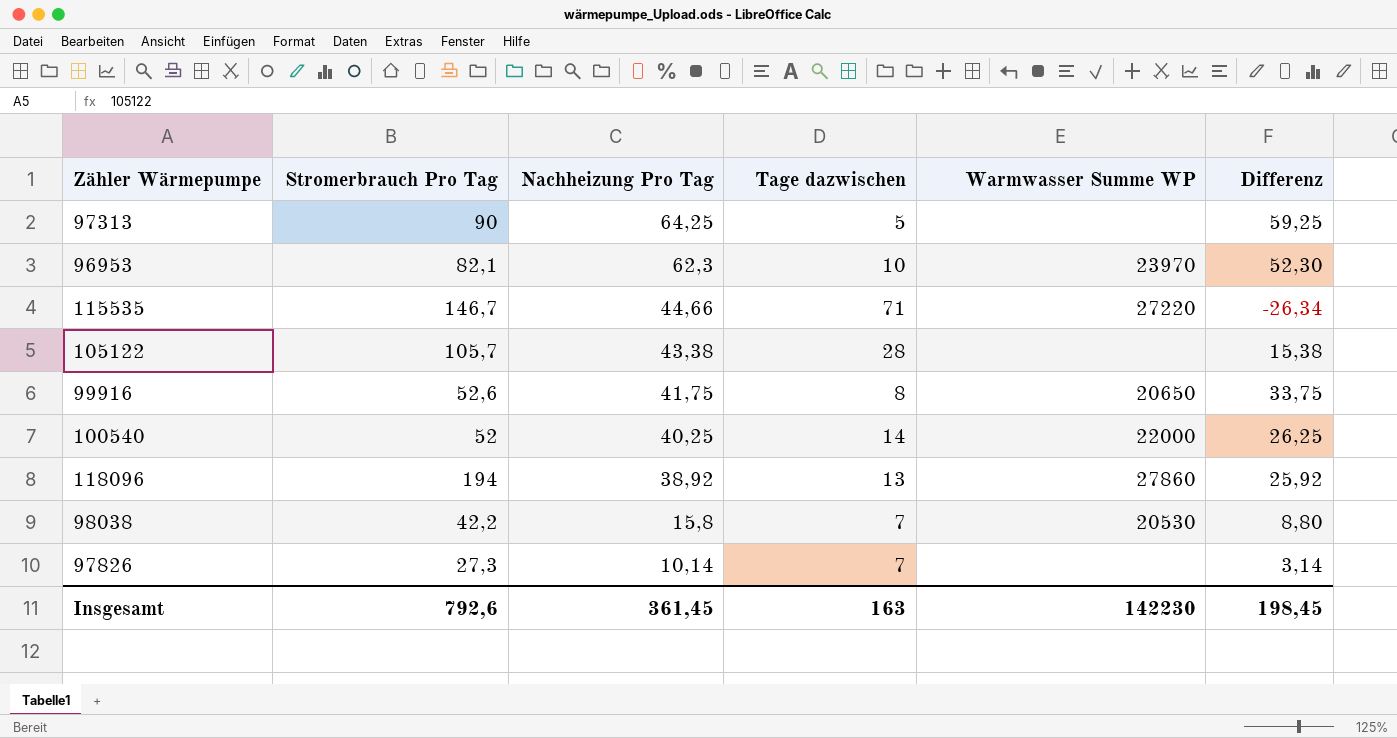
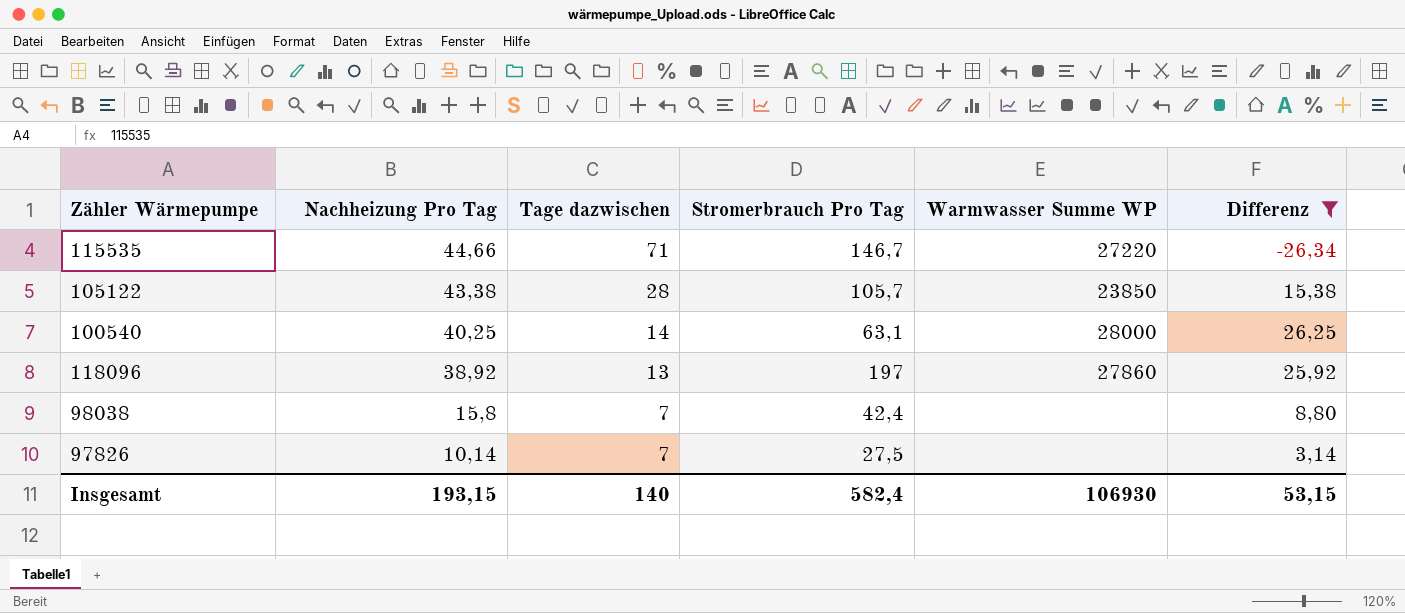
filter: none -> Differenz <= 26,25
column Stromerbrauch Pro Tag | position: 2 -> 4
105122 | Warmwasser Summe WP: none -> 23850
100540 | Stromerbrauch Pro Tag: 52 -> 63,1
100540 | Warmwasser Summe WP: 22000 -> 28000
118096 | Stromerbrauch Pro Tag: 194 -> 197
98038 | Stromerbrauch Pro Tag: 42,2 -> 42,4
98038 | Warmwasser Summe WP: 20530 -> none
97826 | Stromerbrauch Pro Tag: 27,3 -> 27,5
Insgesamt | Nachheizung Pro Tag: 361,45 -> 193,15
Insgesamt | Tage dazwischen: 163 -> 140
Insgesamt | Stromerbrauch Pro Tag: 792,6 -> 582,4
Insgesamt | Warmwasser Summe WP: 142230 -> 106930
Insgesamt | Differenz: 198,45 -> 53,15

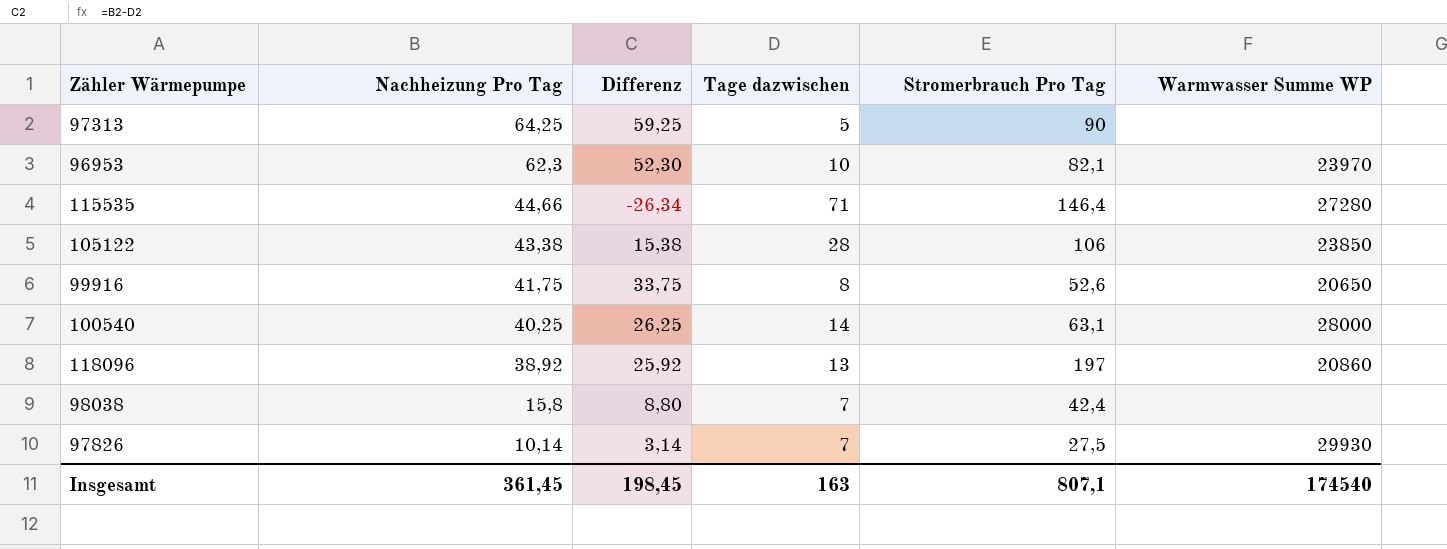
filter: Differenz <= 26,25 -> none
column Differenz | position: 6 -> 3
115535 | Stromerbrauch Pro Tag: 146,7 -> 146,4
115535 | Warmwasser Summe WP: 27220 -> 27280
105122 | Stromerbrauch Pro Tag: 105,7 -> 106
118096 | Warmwasser Summe WP: 27860 -> 20860
97826 | Warmwasser Summe WP: none -> 29930
Insgesamt | Nachheizung Pro Tag: 193,15 -> 361,45
Insgesamt | Differenz: 53,15 -> 198,45
Insgesamt | Tage dazwischen: 140 -> 163
Insgesamt | Stromerbrauch Pro Tag: 582,4 -> 807,1
Insgesamt | Warmwasser Summe WP: 106930 -> 174540

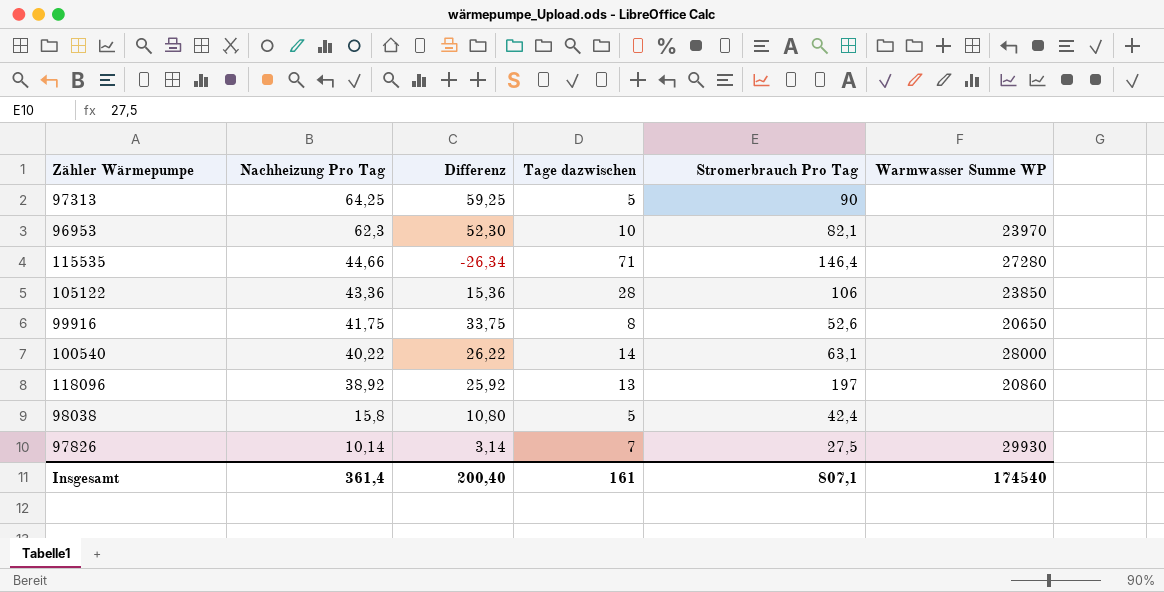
105122 | Nachheizung Pro Tag: 43,38 -> 43,36
105122 | Differenz: 15,38 -> 15,36
100540 | Nachheizung Pro Tag: 40,25 -> 40,22
100540 | Differenz: 26,25 -> 26,22
98038 | Differenz: 8,80 -> 10,80
98038 | Tage dazwischen: 7 -> 5
Insgesamt | Nachheizung Pro Tag: 361,45 -> 361,4
Insgesamt | Differenz: 198,45 -> 200,40
Insgesamt | Tage dazwischen: 163 -> 161

